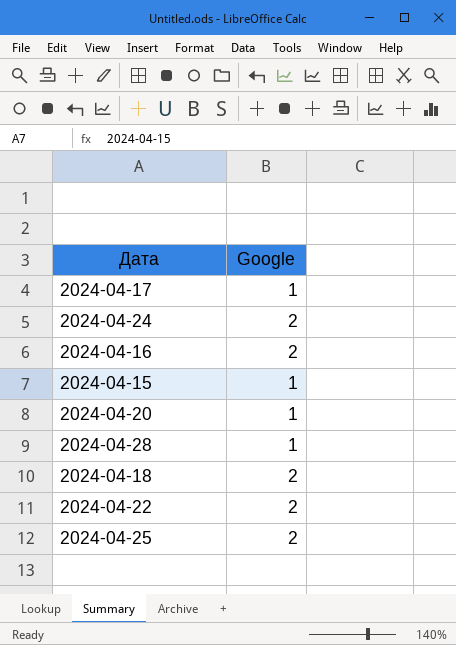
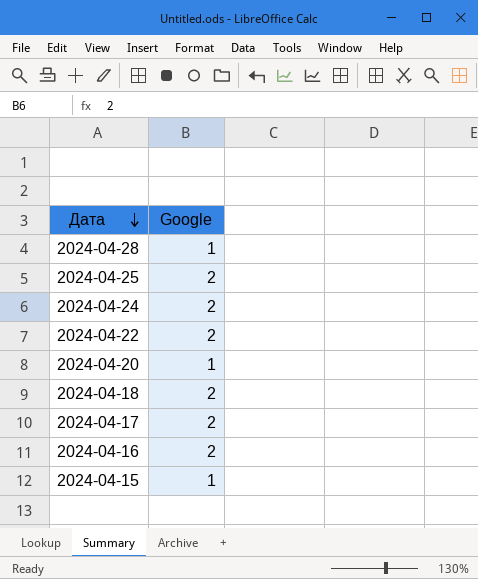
row order: none -> Дата descending
2024-04-17 | Google: 1 -> 2

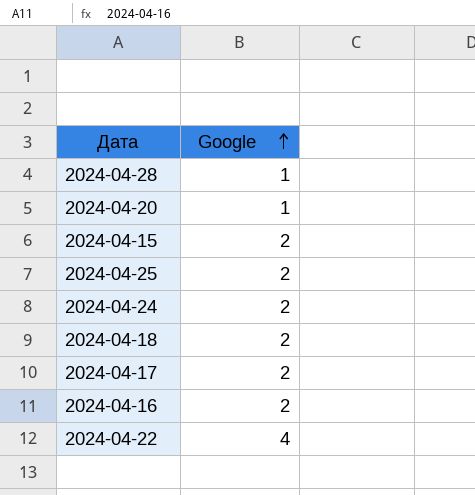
row order: Дата descending -> Google ascending
2024-04-15 | Google: 1 -> 2
2024-04-22 | Google: 2 -> 4

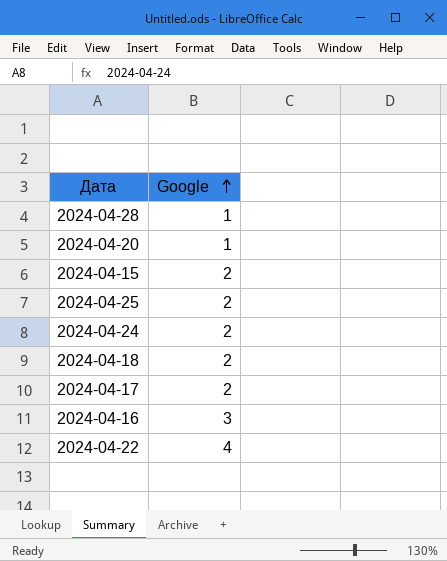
2024-04-16 | Google: 2 -> 3

